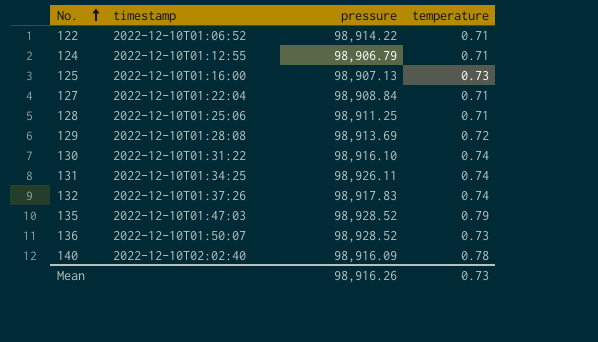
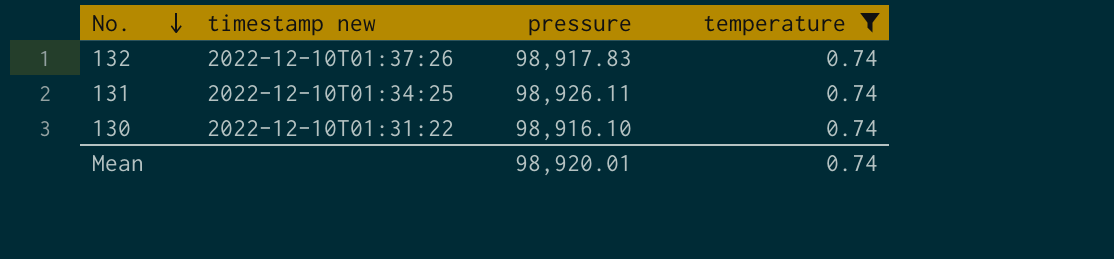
filter: none -> temperature = 0.74
row order: No. ascending -> No. descending
column name: timestamp -> timestamp new
Mean | pressure: 98,916.26 -> 98,920.01
Mean | temperature: 0.73 -> 0.74

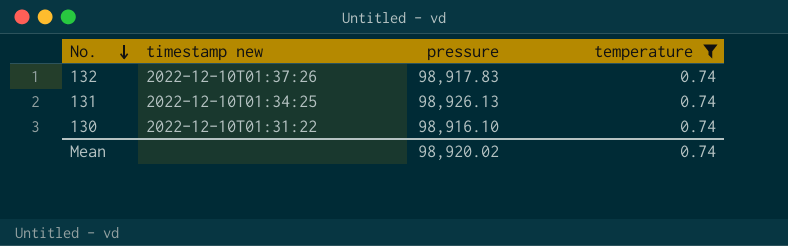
131 | pressure: 98,926.11 -> 98,926.13
Mean | pressure: 98,920.01 -> 98,920.02

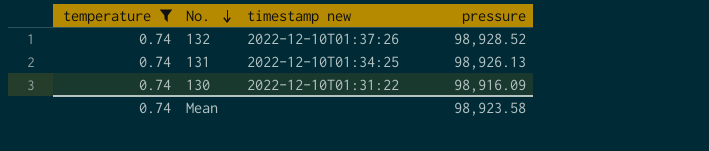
column temperature | position: 4 -> 1
132 | pressure: 98,917.83 -> 98,928.52
130 | pressure: 98,916.10 -> 98,916.09
Mean | pressure: 98,920.02 -> 98,923.58

